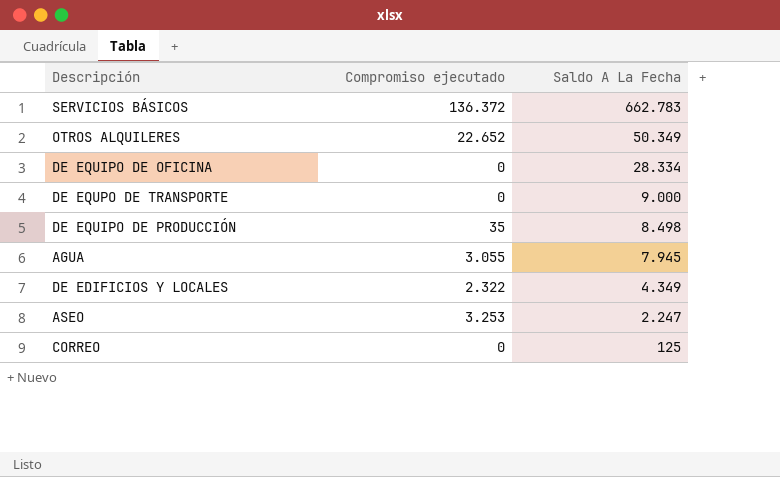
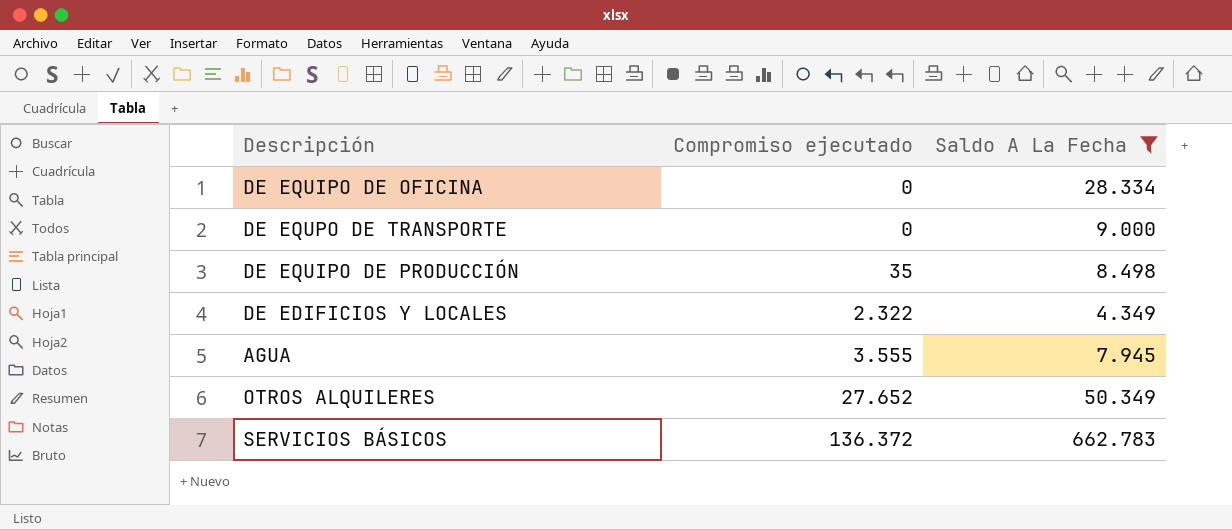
filter: none -> Saldo A La Fecha >= 4.349
row order: Saldo A La Fecha descending -> Compromiso ejecutado ascending
AGUA | Compromiso ejecutado: 3.055 -> 3.555
OTROS ALQUILERES | Compromiso ejecutado: 22.652 -> 27.652

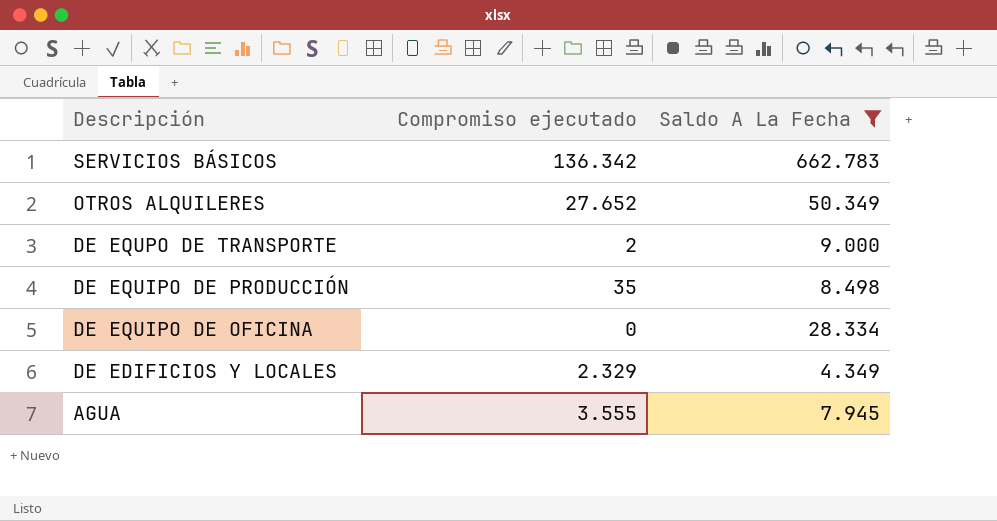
row order: Compromiso ejecutado ascending -> Descripción descending
SERVICIOS BÁSICOS | Compromiso ejecutado: 136.372 -> 136.342
DE EQUPO DE TRANSPORTE | Compromiso ejecutado: 0 -> 2
DE EDIFICIOS Y LOCALES | Compromiso ejecutado: 2.322 -> 2.329

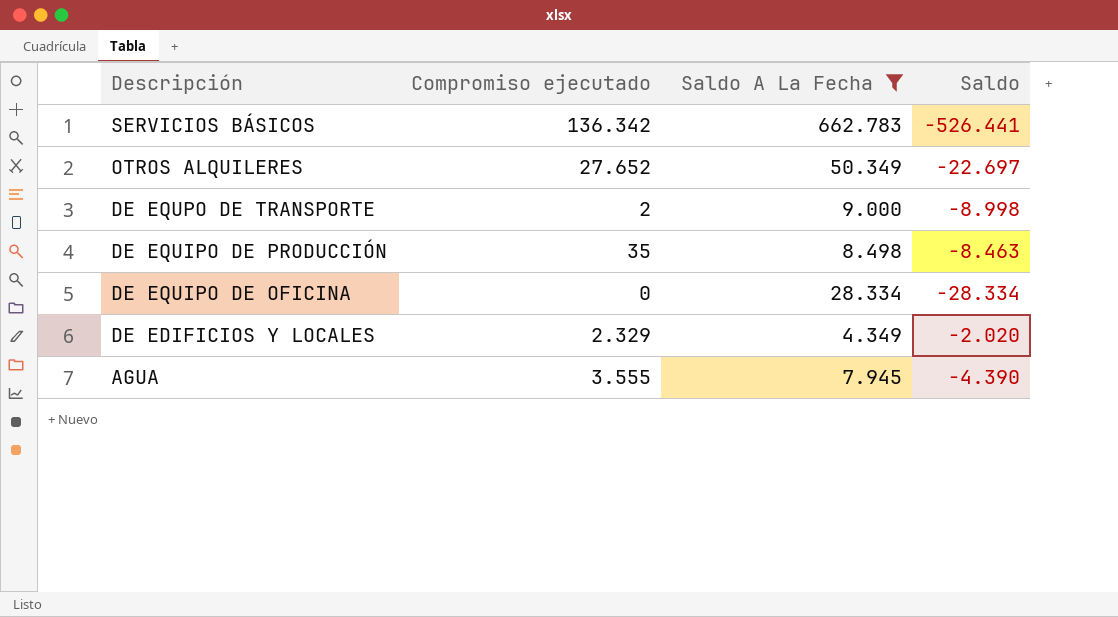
column Saldo | formula: none -> [Compromiso ejecutado] - [Saldo A La Fecha]

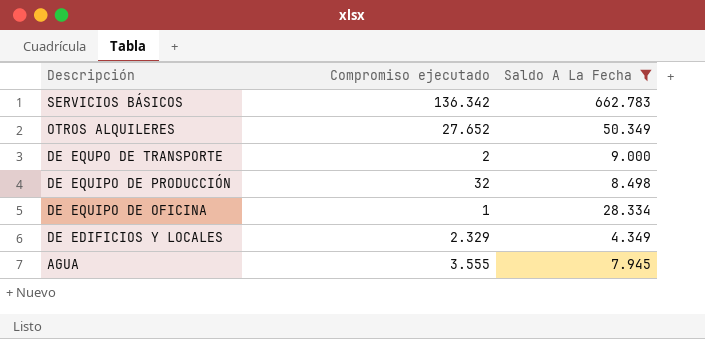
column Saldo | formula: [Compromiso ejecutado] - [Saldo A La Fecha] -> none
DE EQUIPO DE PRODUCCIÓN | Compromiso ejecutado: 35 -> 32
DE EQUIPO DE OFICINA | Compromiso ejecutado: 0 -> 1

